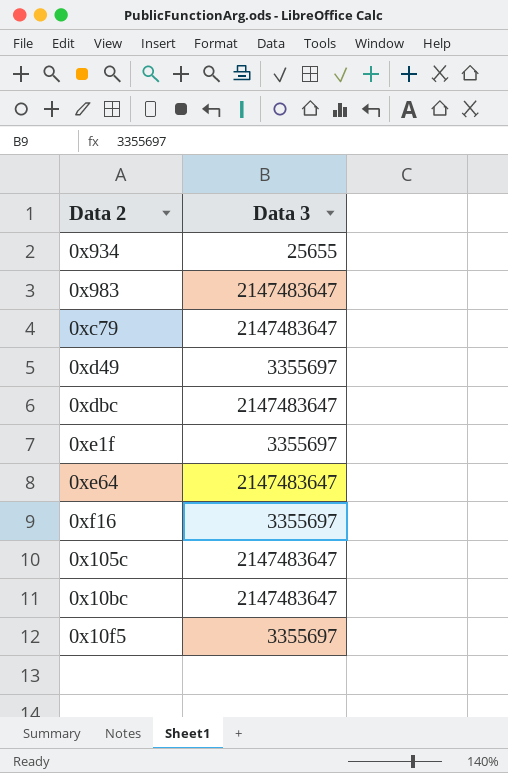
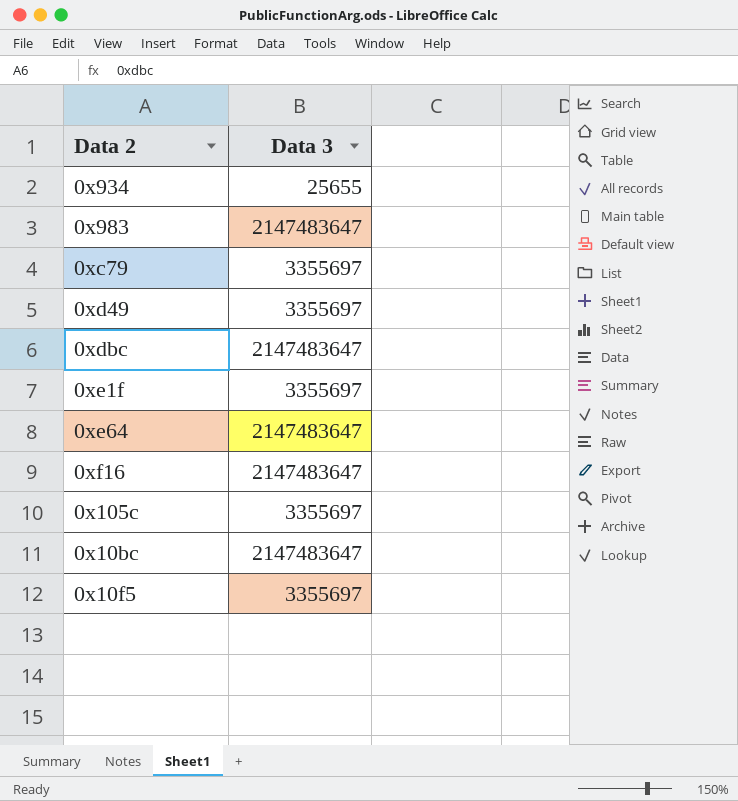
0xc79 | Data 3: 2147483647 -> 3355697
0xf16 | Data 3: 3355697 -> 2147483647
0x105c | Data 3: 2147483647 -> 3355697

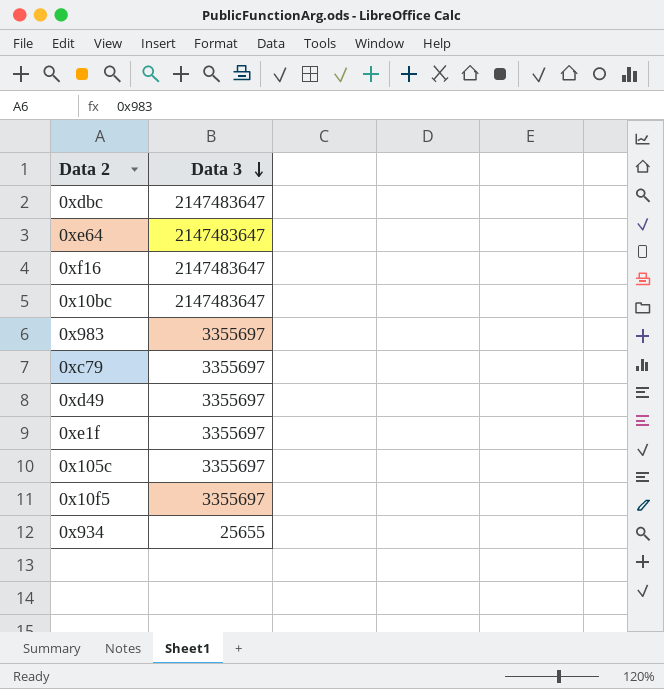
row order: none -> Data 3 descending
0x983 | Data 3: 2147483647 -> 3355697

